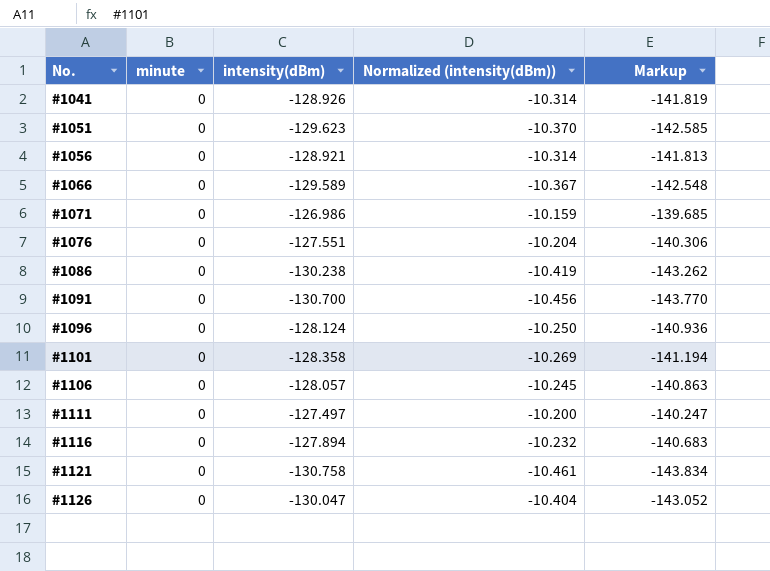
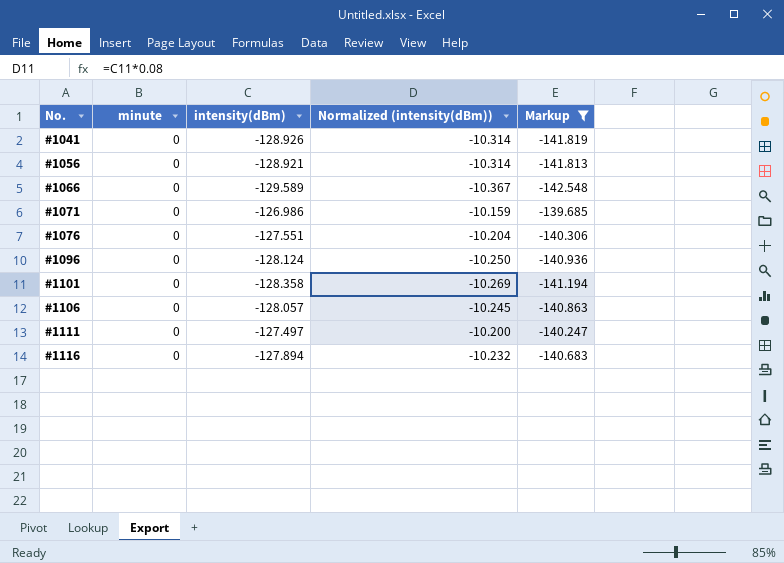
filter: none -> Markup >= -142.548

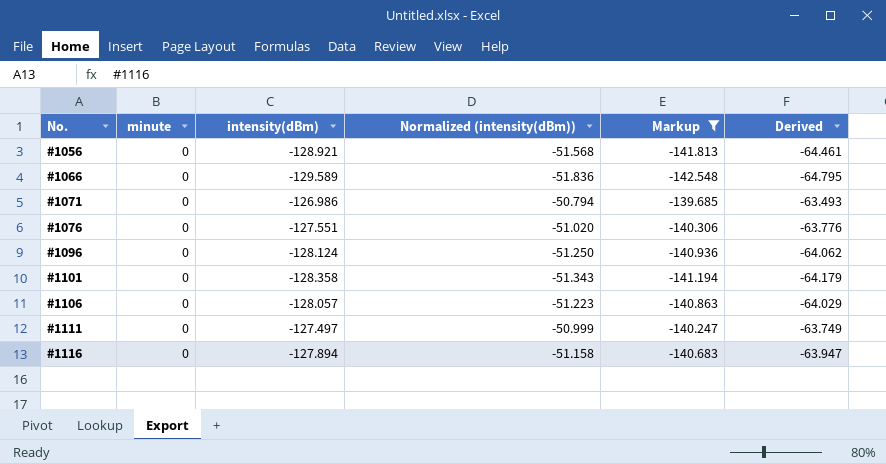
column Normalized (intensity(dBm)) | formula: [intensity(dBm)] * 0.08 -> [intensity(dBm)] * 0.4
column Derived | formula: none -> [intensity(dBm)] * 0.5
row #1041: 0 | -128.926 | -10.314 | -141.819 -> none

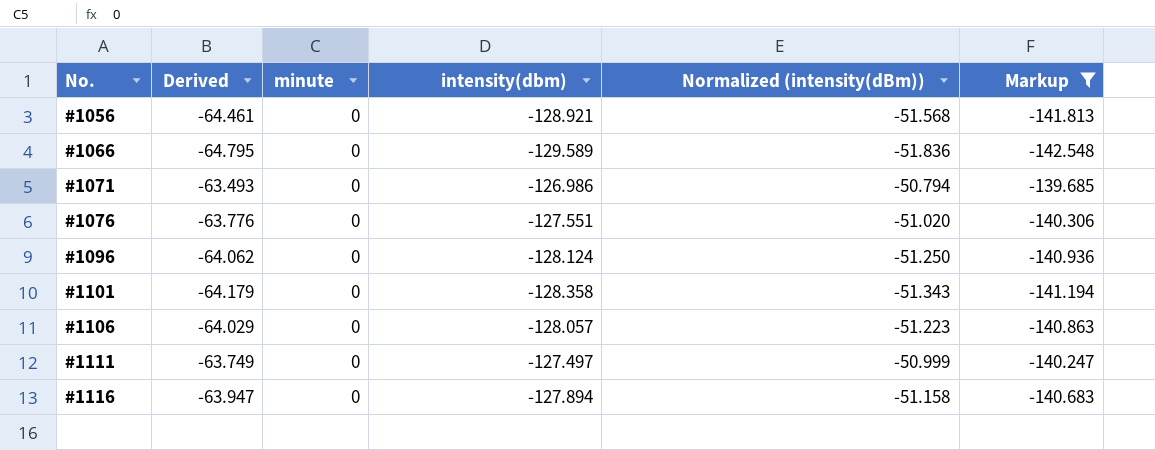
column Derived | position: 6 -> 2
column name: intensity(dBm) -> intensity(dbm)

